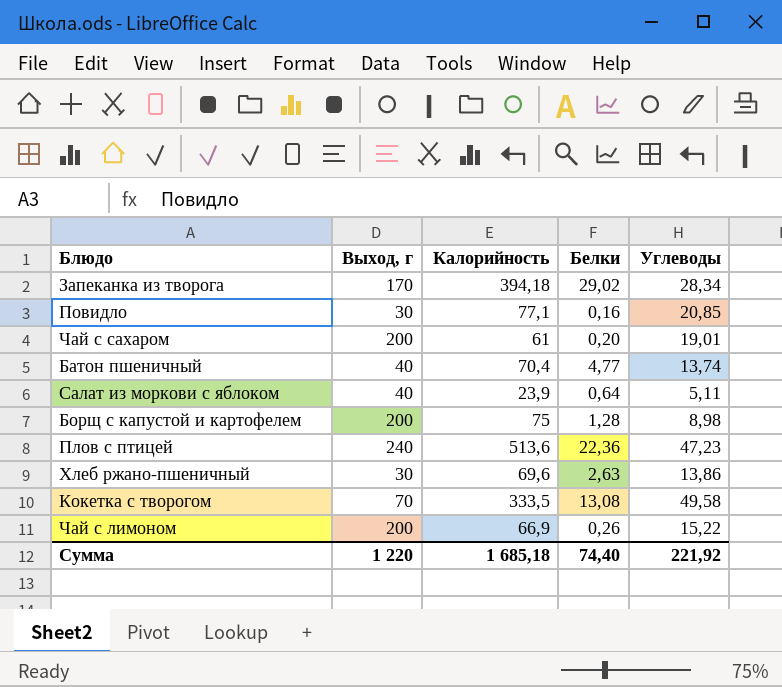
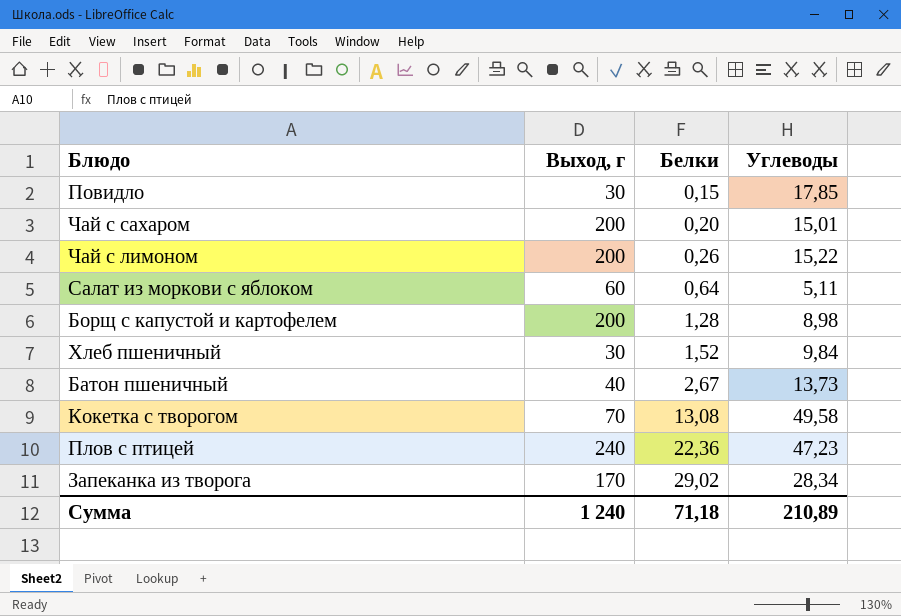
row order: none -> Белки ascending
column Калорийность | position: 3 -> none
row Хлеб ржано-пшеничный: 30 | 69,6 | 2,63 | 13,86 -> none
Повидло | Белки: 0,16 -> 0,15
Повидло | Углеводы: 20,85 -> 17,85
Чай с сахаром | Углеводы: 19,01 -> 15,01
Салат из моркови с яблоком | Выход, г: 40 -> 60
row Хлеб пшеничный: none -> 30 | 1,52 | 9,84
Батон пшеничный | Белки: 4,77 -> 2,67
Батон пшеничный | Углеводы: 13,74 -> 13,73
Сумма | Выход, г: 1 220 -> 1 240
Сумма | Белки: 74,40 -> 71,18
Сумма | Углеводы: 221,92 -> 210,89

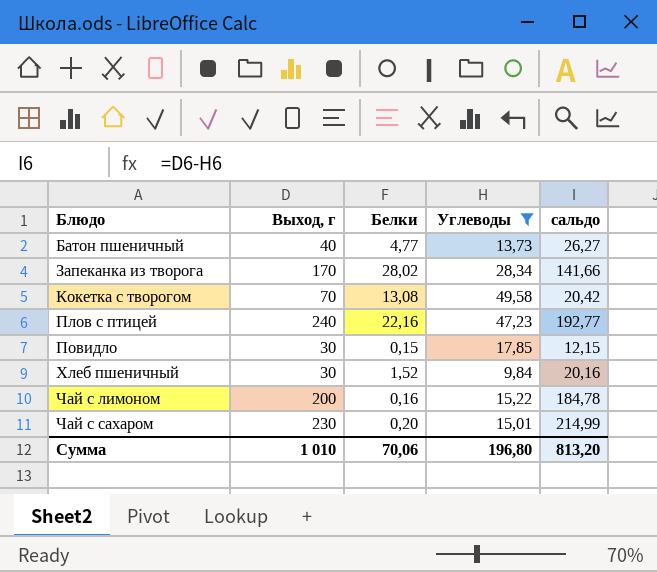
filter: none -> Углеводы >= 9,84
row order: Белки ascending -> Блюдо ascending
column сальдо | formula: none -> [Выход, г] - [Углеводы]
Батон пшеничный | Белки: 2,67 -> 4,77
Запеканка из творога | Белки: 29,02 -> 28,02
Плов с птицей | Белки: 22,36 -> 22,16
Чай с лимоном | Белки: 0,26 -> 0,16
Чай с сахаром | Выход, г: 200 -> 230
Сумма | Выход, г: 1 240 -> 1 010
Сумма | Белки: 71,18 -> 70,06
Сумма | Углеводы: 210,89 -> 196,80

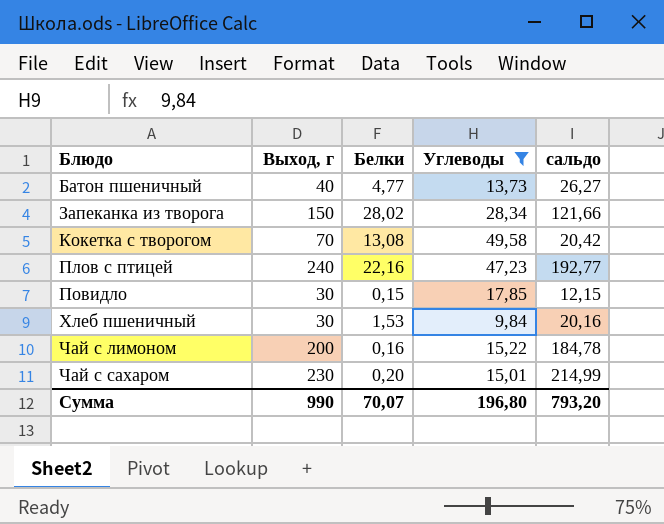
Запеканка из творога | Выход, г: 170 -> 150
Запеканка из творога | сальдо: 141,66 -> 121,66
Хлеб пшеничный | Белки: 1,52 -> 1,53
Сумма | Выход, г: 1 010 -> 990
Сумма | Белки: 70,06 -> 70,07
Сумма | сальдо: 813,20 -> 793,20

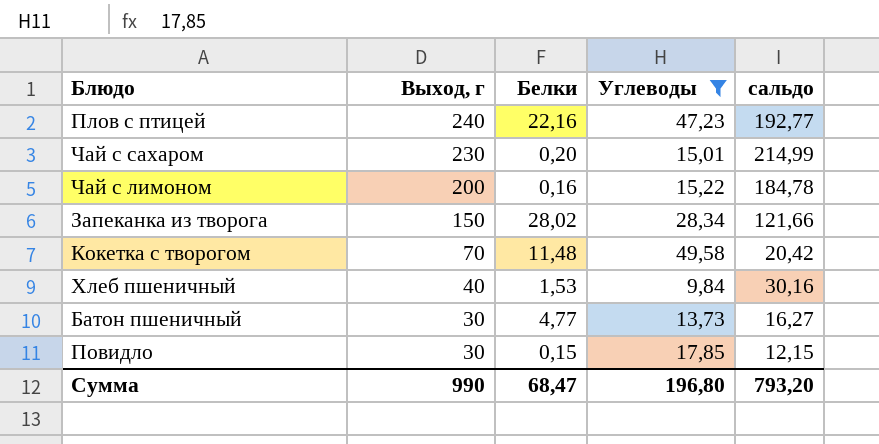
row order: Блюдо ascending -> Выход, г descending
Кокетка с творогом | Белки: 13,08 -> 11,48
Хлеб пшеничный | Выход, г: 30 -> 40
Хлеб пшеничный | сальдо: 20,16 -> 30,16
Батон пшеничный | Выход, г: 40 -> 30
Батон пшеничный | сальдо: 26,27 -> 16,27
Сумма | Белки: 70,07 -> 68,47

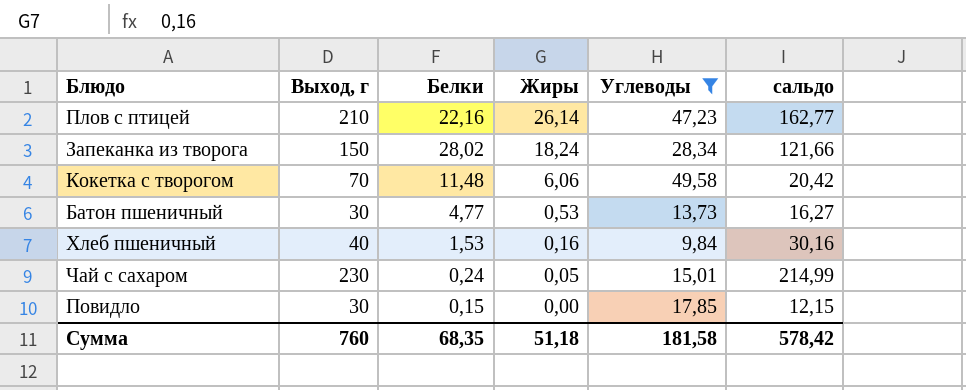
row order: Выход, г descending -> Жиры descending
column Жиры | position: none -> 4
row Чай с лимоном: 200 | 0,16 | 15,22 | 184,78 -> none
Плов с птицей | Выход, г: 240 -> 210
Плов с птицей | сальдо: 192,77 -> 162,77
Чай с сахаром | Белки: 0,20 -> 0,24
Сумма | Выход, г: 990 -> 760
Сумма | Белки: 68,47 -> 68,35
Сумма | Углеводы: 196,80 -> 181,58
Сумма | сальдо: 793,20 -> 578,42

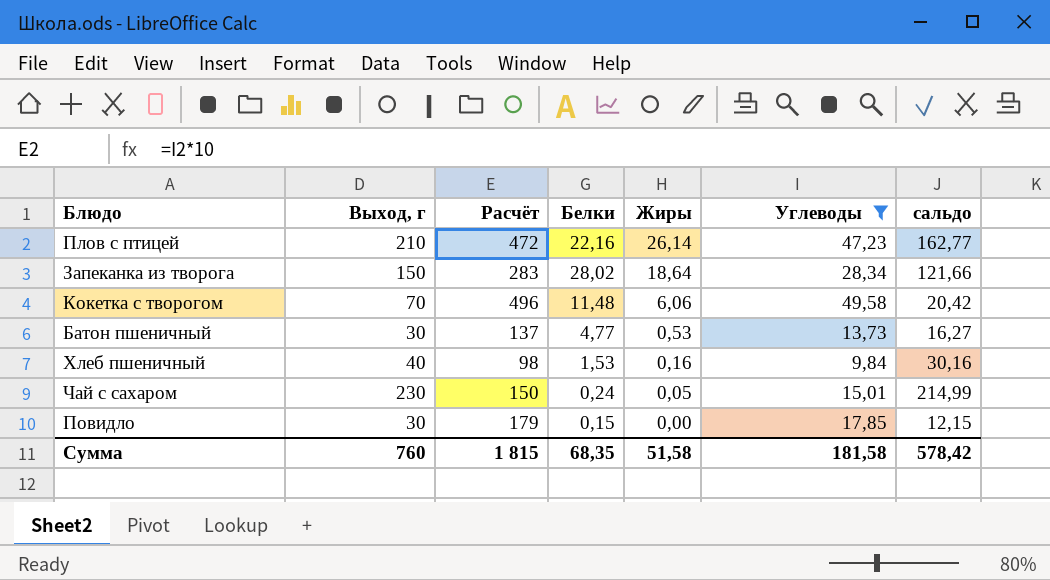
column Расчёт | formula: none -> [Углеводы] * 10
Запеканка из творога | Жиры: 18,24 -> 18,64
Сумма | Жиры: 51,18 -> 51,58

